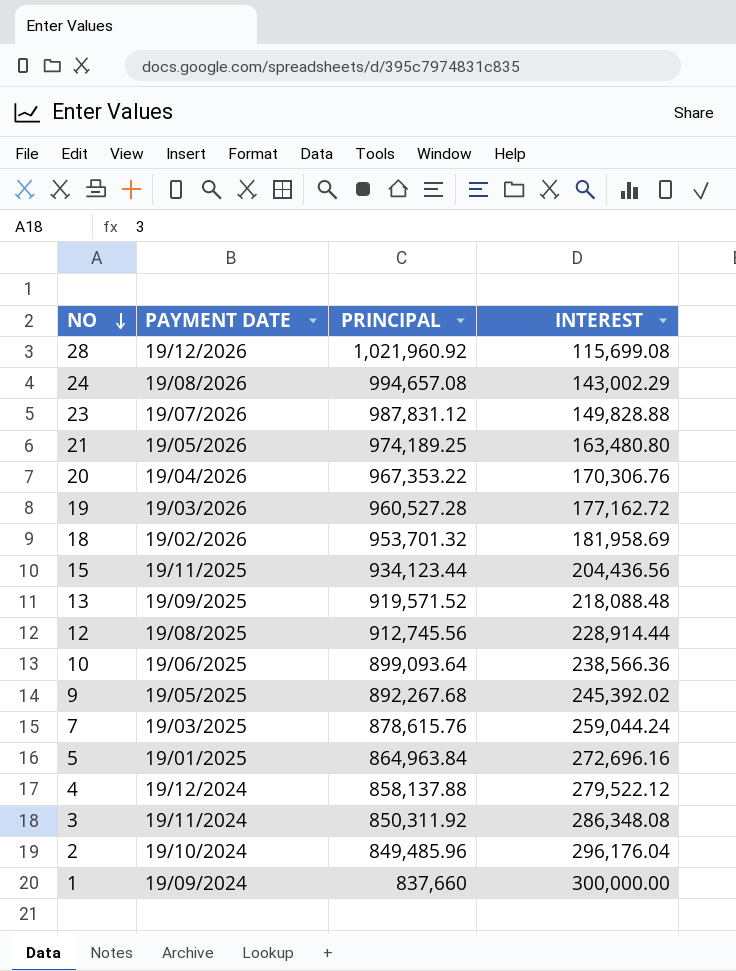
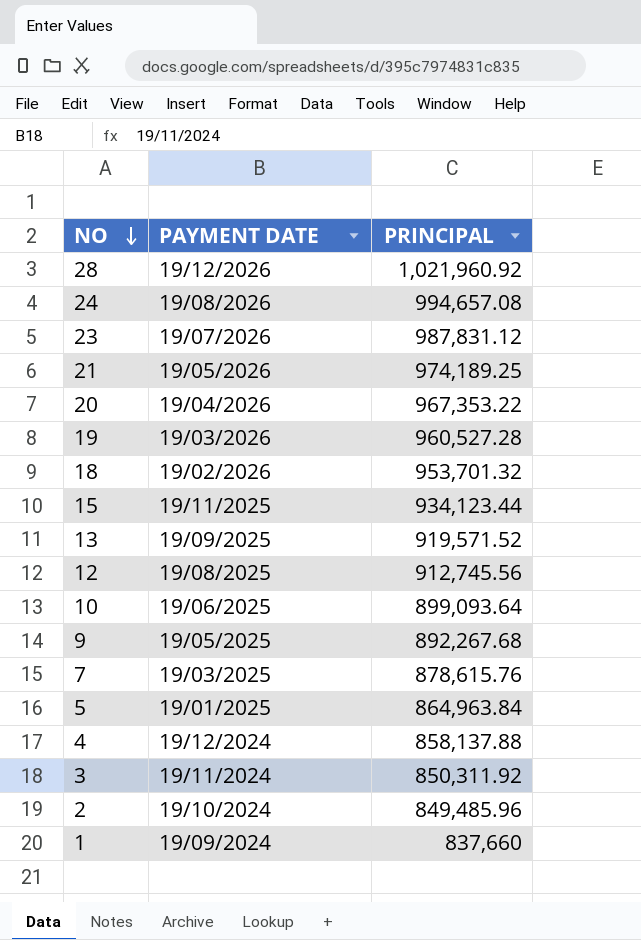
column INTEREST | position: 4 -> none

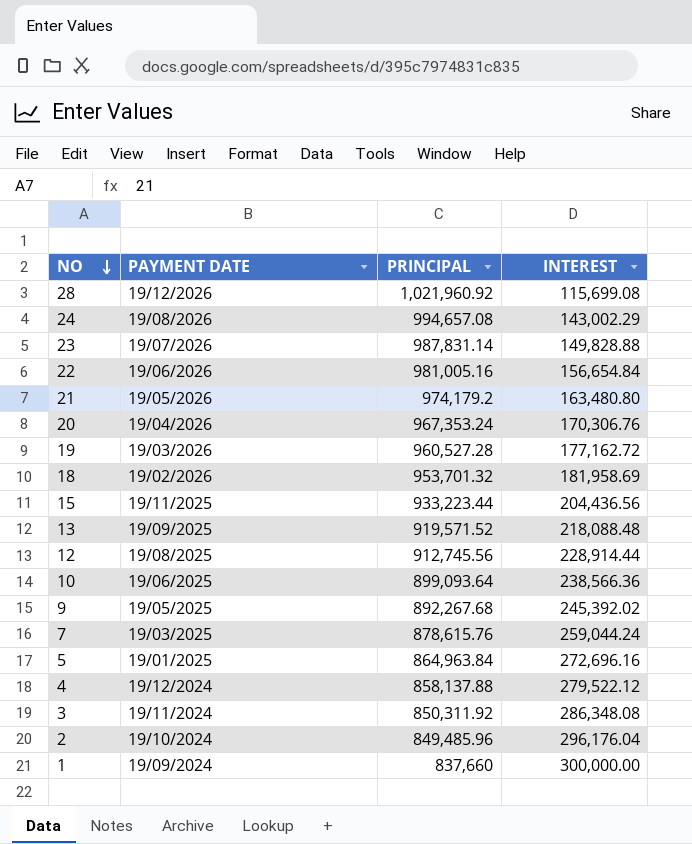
column INTEREST | position: none -> 4
23 | PRINCIPAL: 987,831.12 -> 987,831.14
row 22: none -> 19/06/2026 | 981,005.16 | 156,654.84
21 | PRINCIPAL: 974,189.25 -> 974,179.2
20 | PRINCIPAL: 967,353.22 -> 967,353.24
15 | PRINCIPAL: 934,123.44 -> 933,223.44

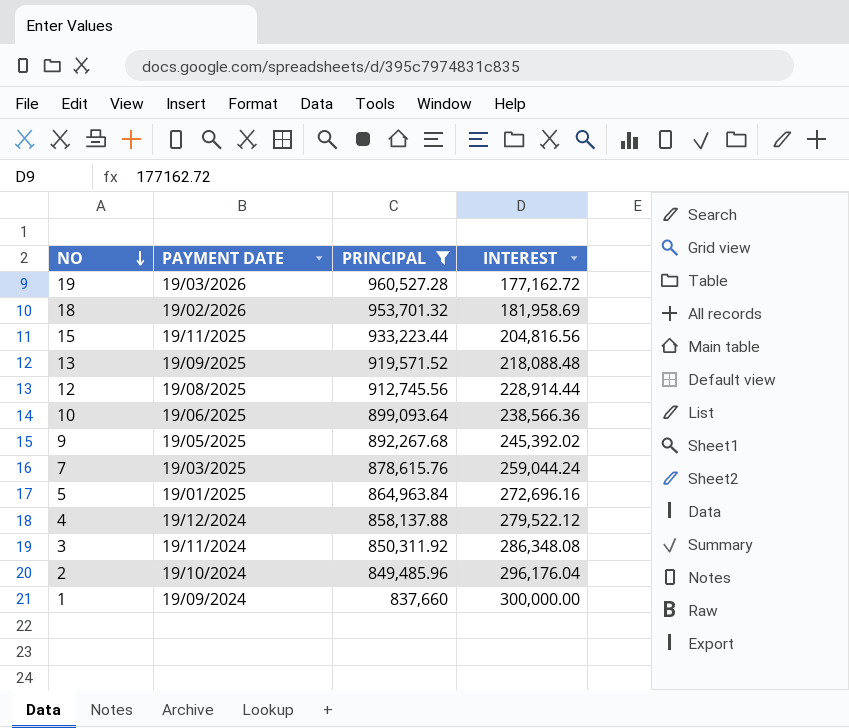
filter: none -> PRINCIPAL <= 960,527.28
15 | INTEREST: 204,436.56 -> 204,816.56

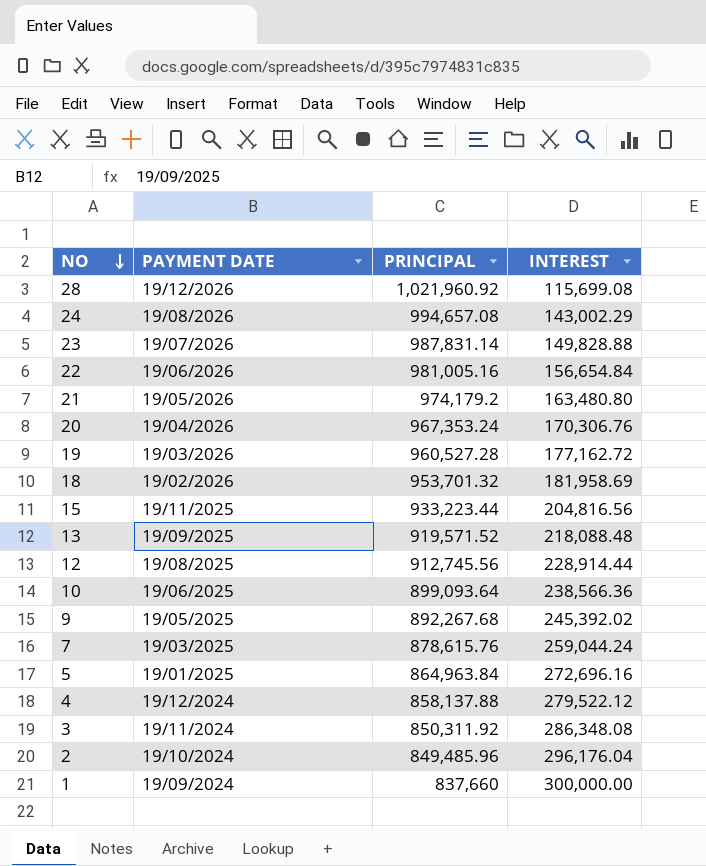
filter: PRINCIPAL <= 960,527.28 -> none

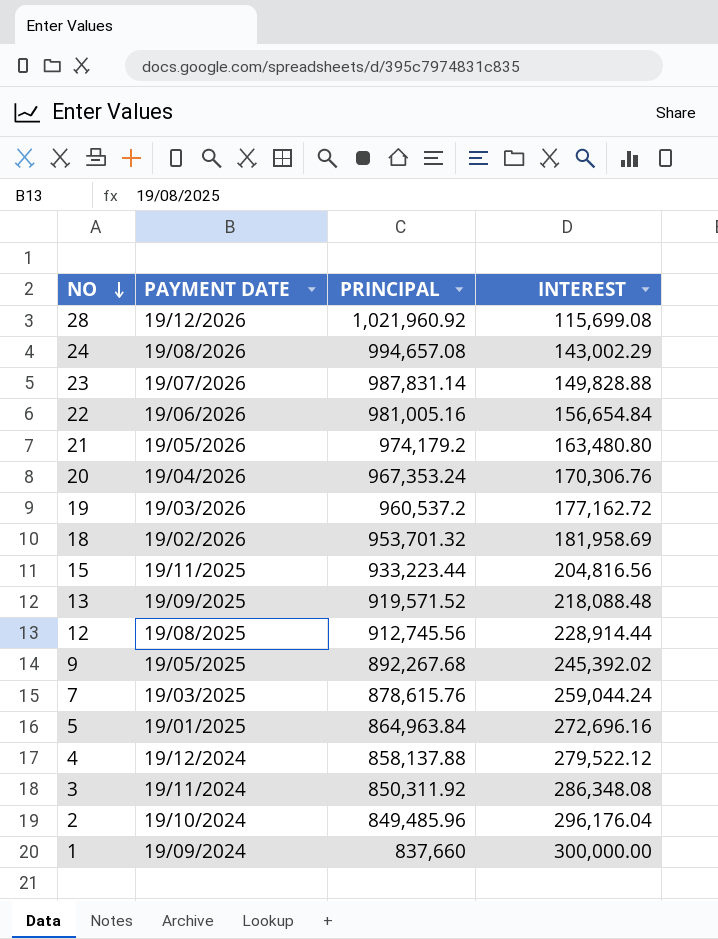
row 10: 19/06/2025 | 899,093.64 | 238,566.36 -> none
19 | PRINCIPAL: 960,527.28 -> 960,537.2

